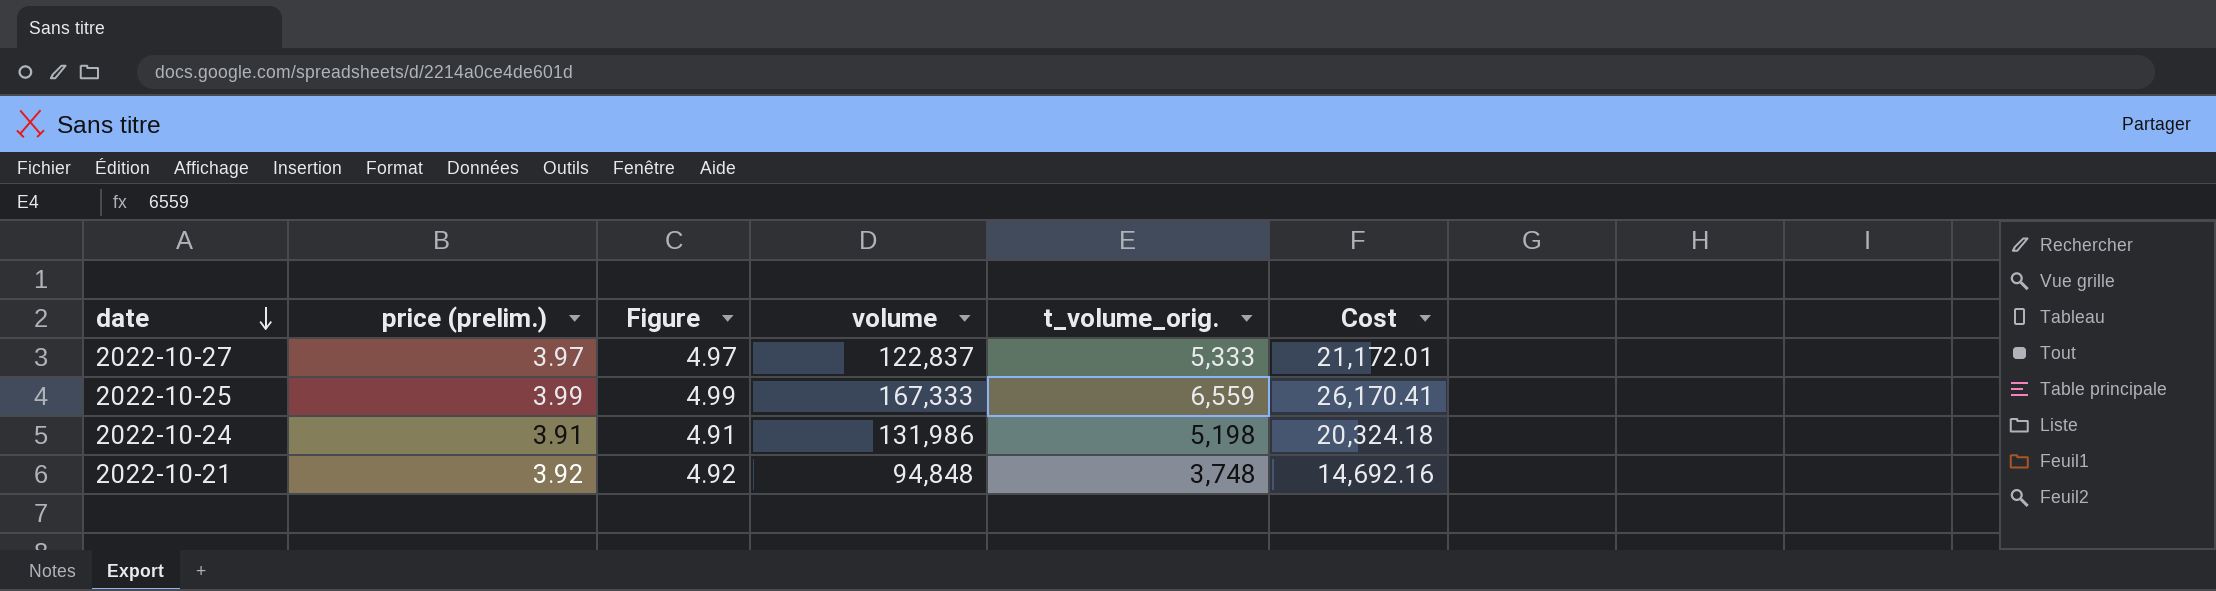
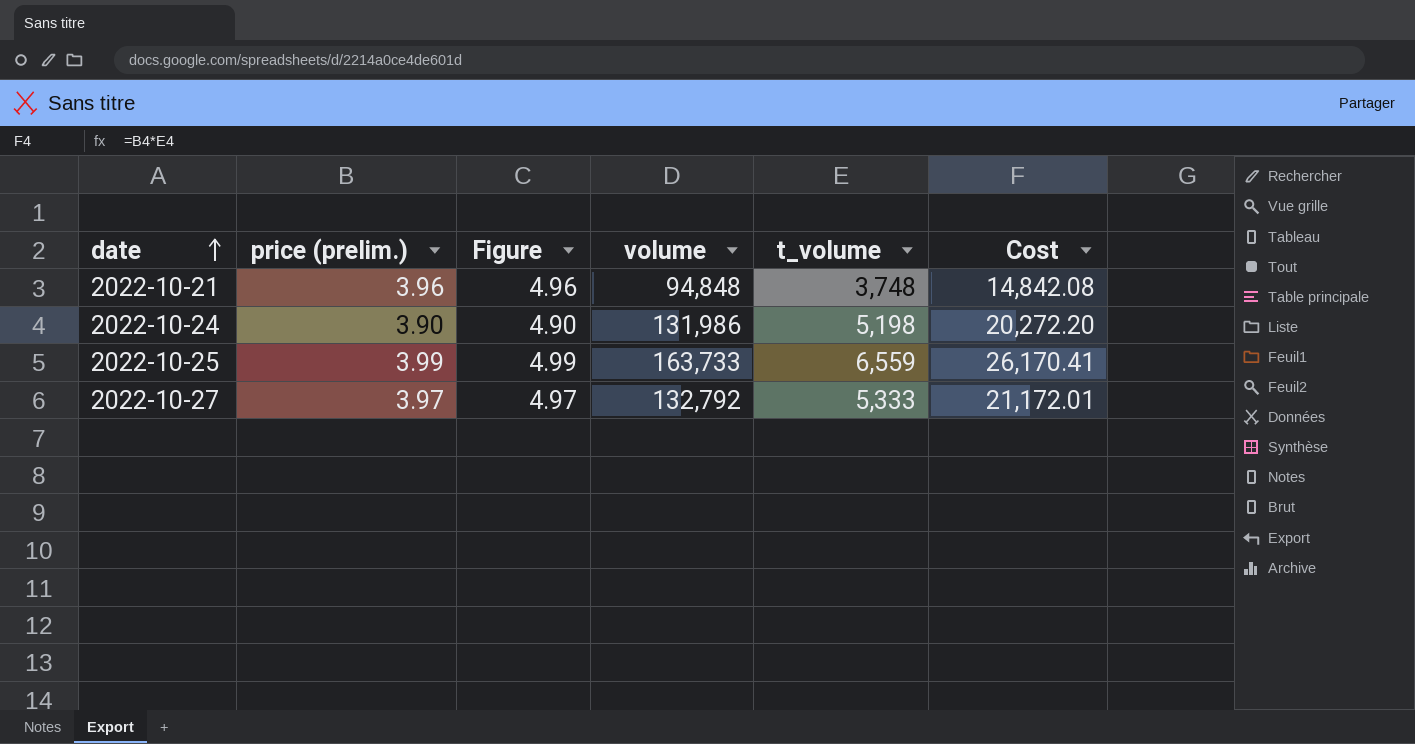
row order: date descending -> date ascending
column name: t_volume_orig. -> t_volume
2022-10-21 | price (prelim.): 3.92 -> 3.96
2022-10-21 | Figure: 4.92 -> 4.96
2022-10-21 | Cost: 14,692.16 -> 14,842.08
2022-10-24 | price (prelim.): 3.91 -> 3.90
2022-10-24 | Figure: 4.91 -> 4.90
2022-10-24 | Cost: 20,324.18 -> 20,272.20
2022-10-25 | volume: 167,333 -> 163,733
2022-10-27 | volume: 122,837 -> 132,792

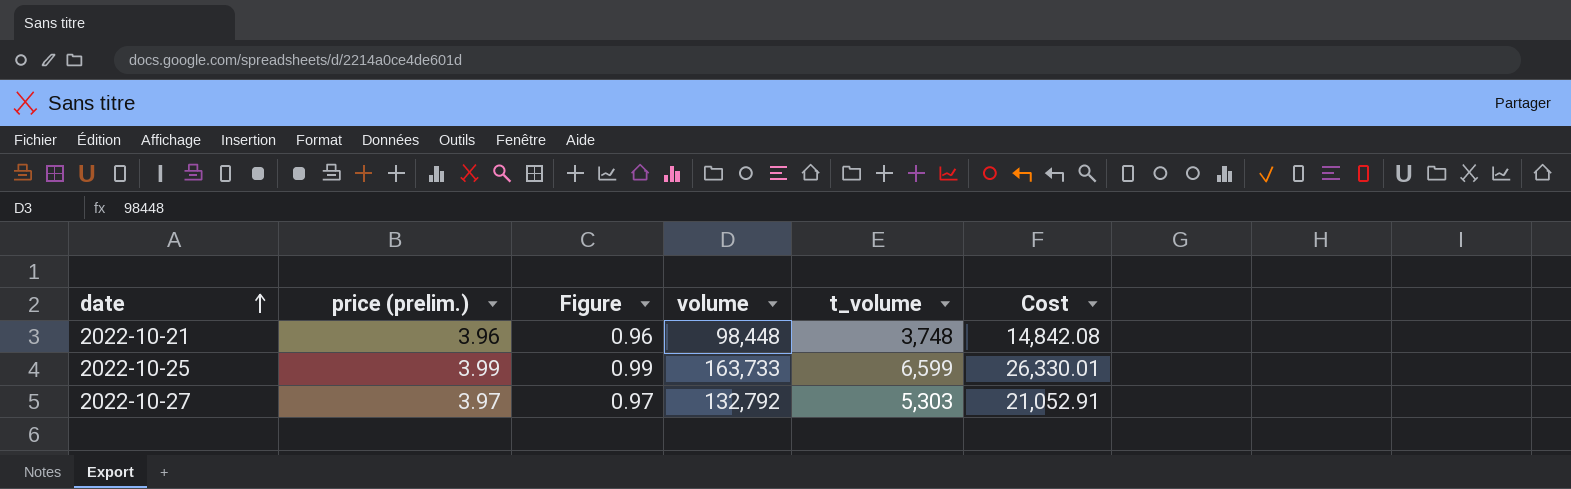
column Figure | formula: [price (prelim.)] + 1 -> [price (prelim.)] - 3
row 2022-10-24: 3.90 | 4.90 | 131,986 | 5,198 | 20,272.20 -> none
2022-10-21 | volume: 94,848 -> 98,448
2022-10-25 | t_volume: 6,559 -> 6,599
2022-10-25 | Cost: 26,170.41 -> 26,330.01
2022-10-27 | t_volume: 5,333 -> 5,303
2022-10-27 | Cost: 21,172.01 -> 21,052.91

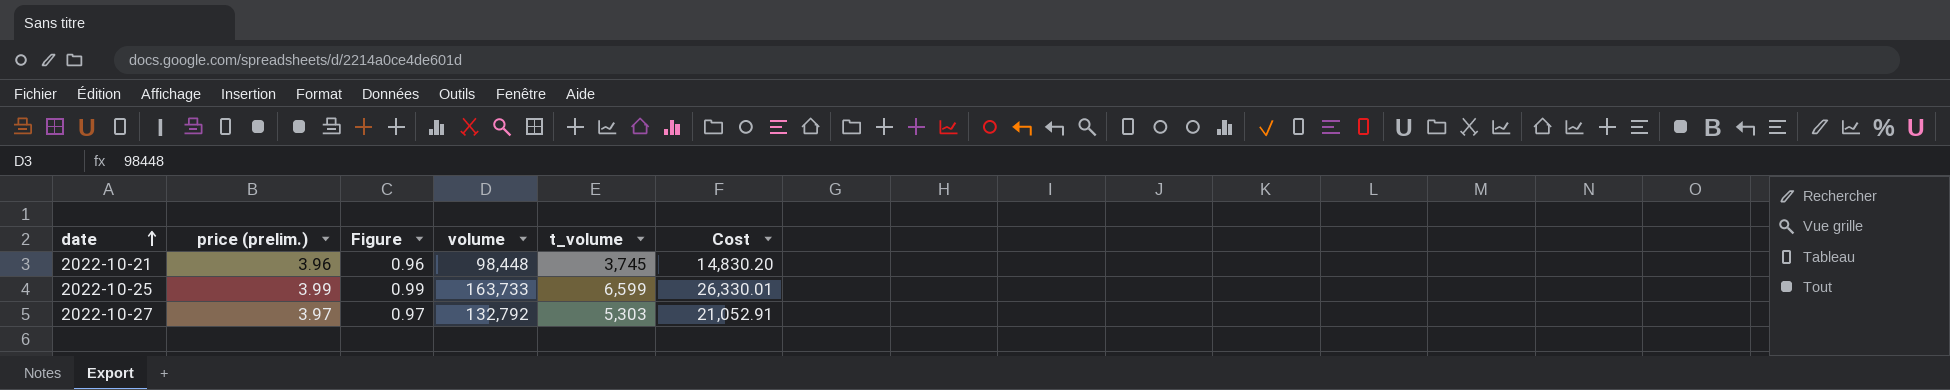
2022-10-21 | t_volume: 3,748 -> 3,745
2022-10-21 | Cost: 14,842.08 -> 14,830.20

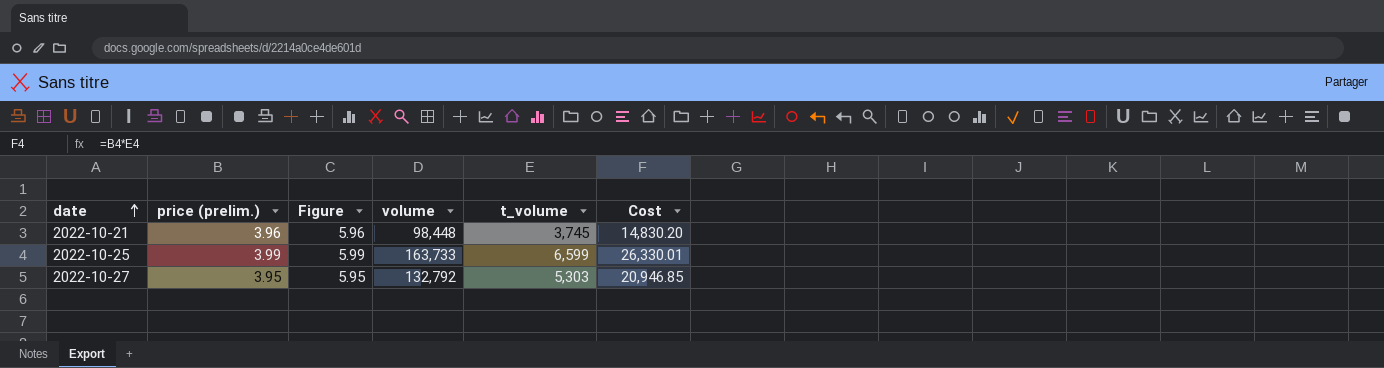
column Figure | formula: [price (prelim.)] - 3 -> [price (prelim.)] + 2
2022-10-27 | price (prelim.): 3.97 -> 3.95
2022-10-27 | Cost: 21,052.91 -> 20,946.85

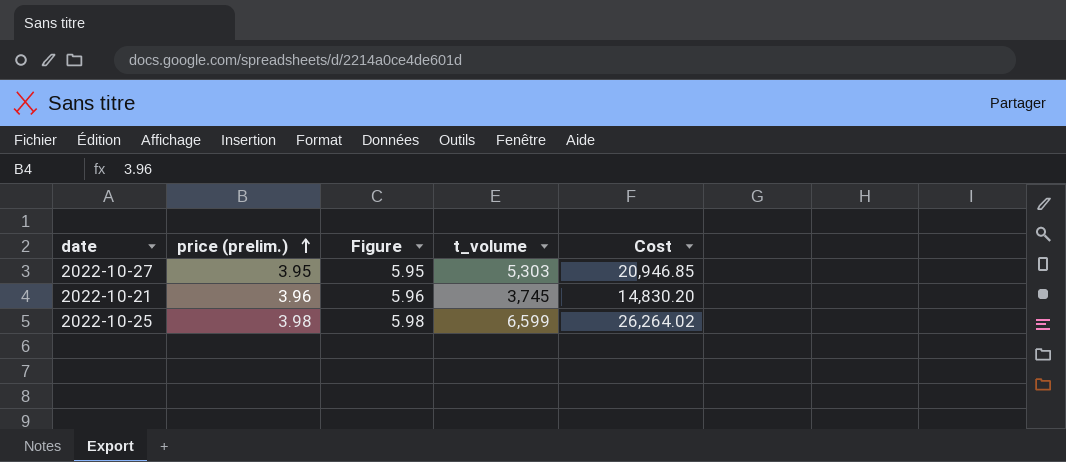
row order: date ascending -> price (prelim.) ascending
column volume | position: 4 -> none
2022-10-25 | price (prelim.): 3.99 -> 3.98
2022-10-25 | Figure: 5.99 -> 5.98
2022-10-25 | Cost: 26,330.01 -> 26,264.02

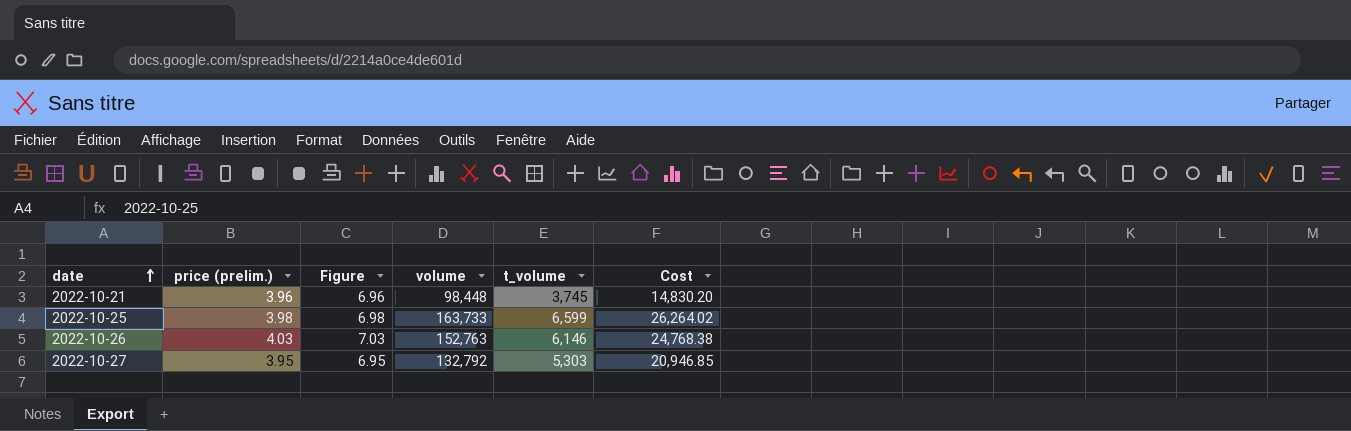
row order: price (prelim.) ascending -> date ascending
column Figure | formula: [price (prelim.)] + 2 -> [price (prelim.)] + 3
column volume | position: none -> 4
row 2022-10-26: none -> 4.03 | 7.03 | 152,763 | 6,146 | 24,768.38

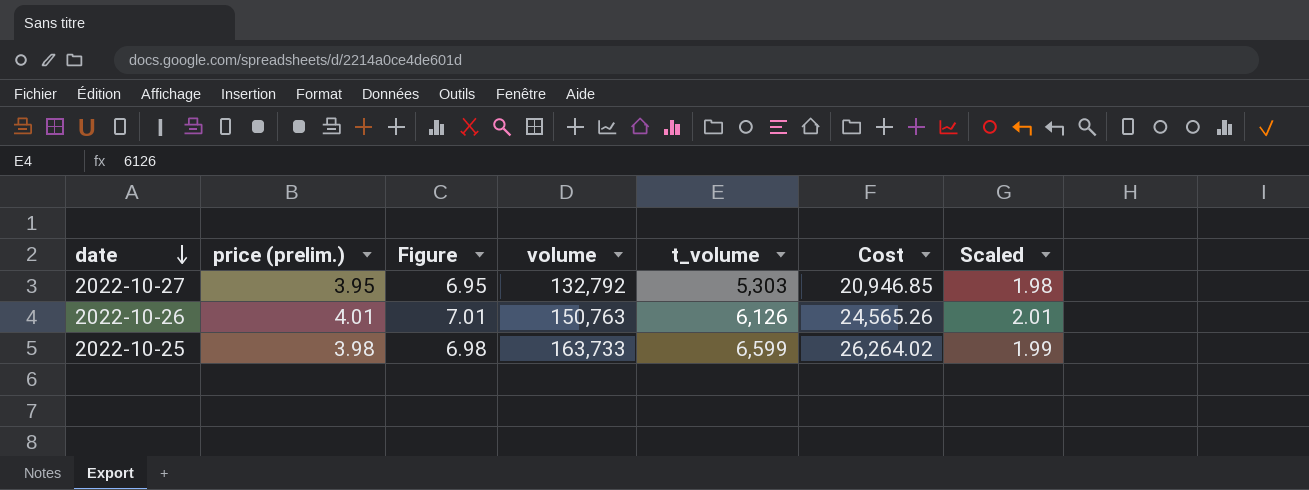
row order: date ascending -> date descending
column Scaled | formula: none -> [price (prelim.)] * 0.5
row 2022-10-21: 3.96 | 6.96 | 98,448 | 3,745 | 14,830.20 -> none
2022-10-26 | price (prelim.): 4.03 -> 4.01
2022-10-26 | Figure: 7.03 -> 7.01
2022-10-26 | volume: 152,763 -> 150,763
2022-10-26 | t_volume: 6,146 -> 6,126
2022-10-26 | Cost: 24,768.38 -> 24,565.26

